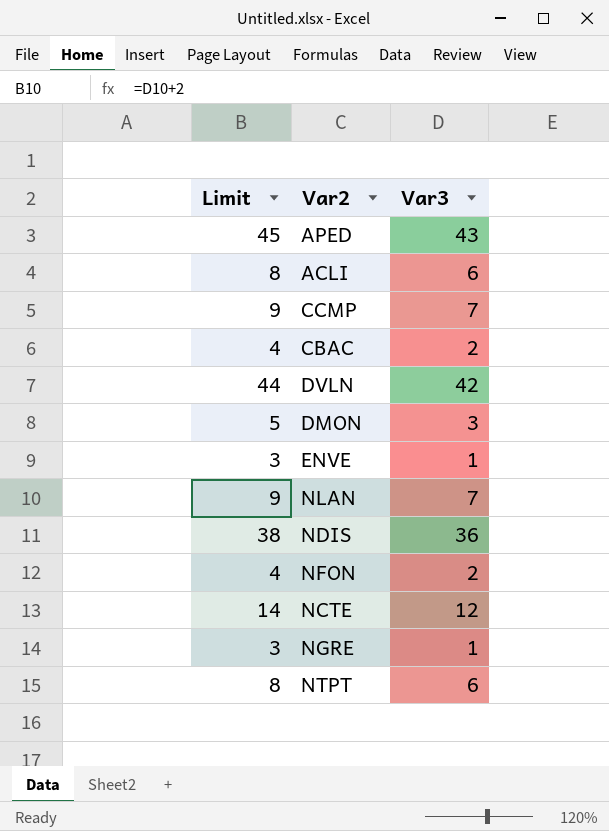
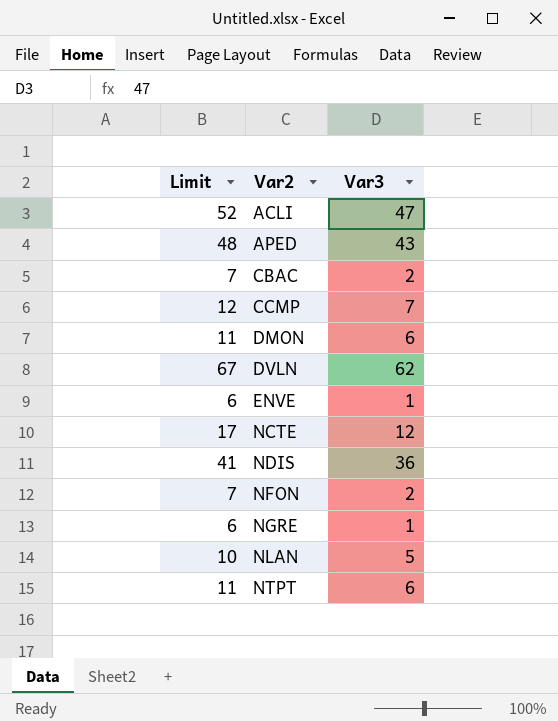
row order: none -> Var2 ascending
column Limit | formula: [Var3] + 2 -> [Var3] + 5
ACLI | Var3: 6 -> 47
DMON | Var3: 3 -> 6
DVLN | Var3: 42 -> 62
NLAN | Var3: 7 -> 5

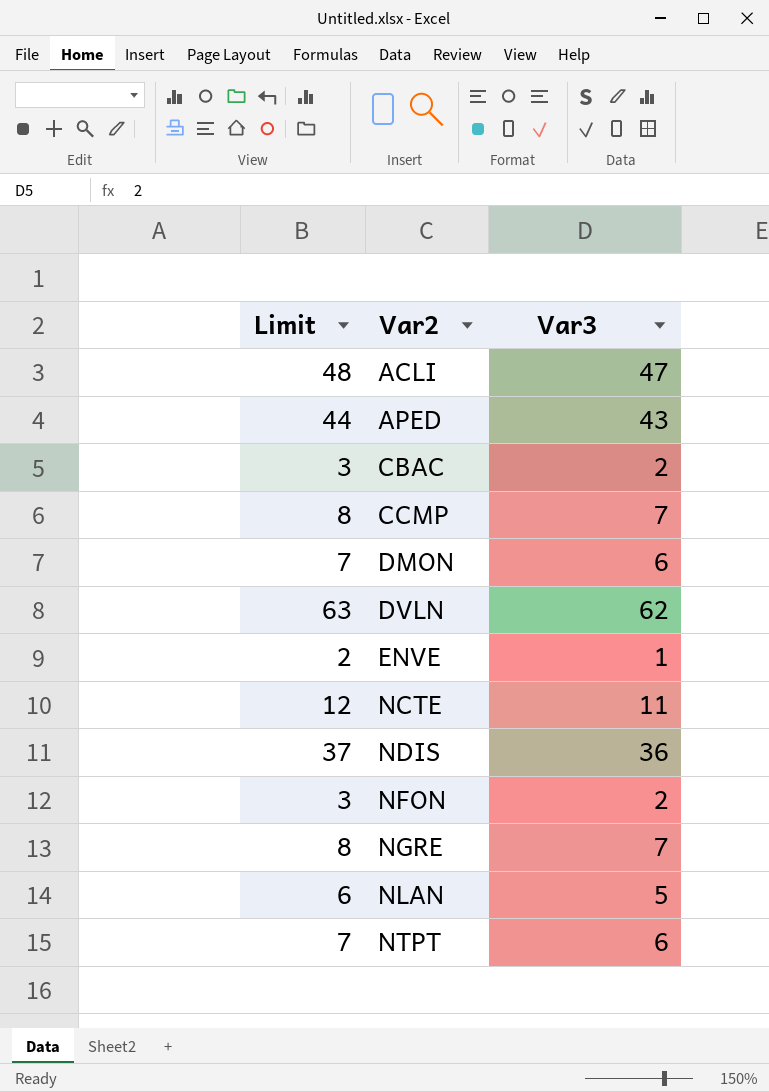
column Limit | formula: [Var3] + 5 -> [Var3] + 1
NCTE | Var3: 12 -> 11
NGRE | Var3: 1 -> 7

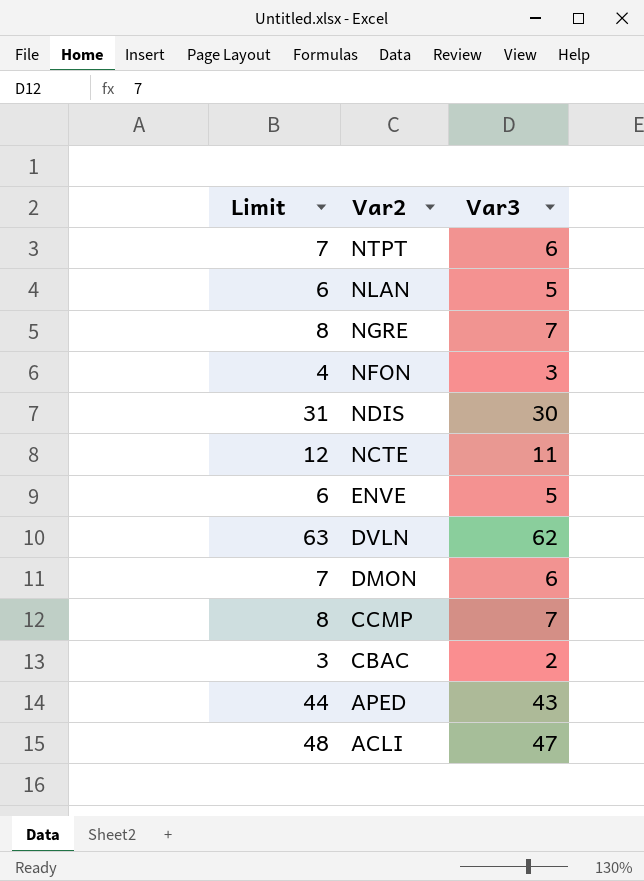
row order: Var2 ascending -> Var2 descending
NFON | Limit: 3 -> 4
NFON | Var3: 2 -> 3
NDIS | Limit: 37 -> 31
NDIS | Var3: 36 -> 30
ENVE | Limit: 2 -> 6
ENVE | Var3: 1 -> 5

